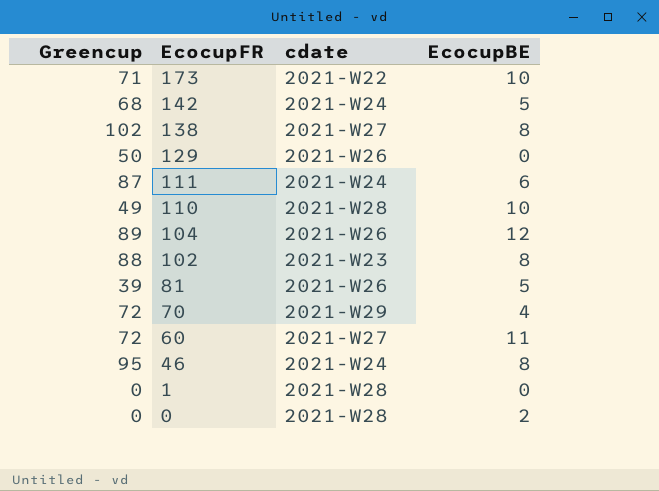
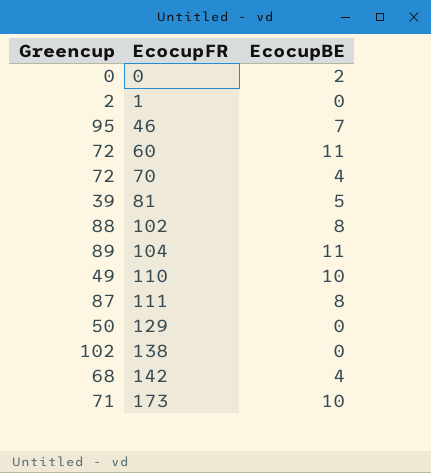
row order: EcocupFR descending -> EcocupFR ascending
column cdate | position: 3 -> none
1 | Greencup: 0 -> 2
46 | EcocupBE: 8 -> 7
104 | EcocupBE: 12 -> 11
111 | EcocupBE: 6 -> 8
138 | EcocupBE: 8 -> 0
142 | EcocupBE: 5 -> 4

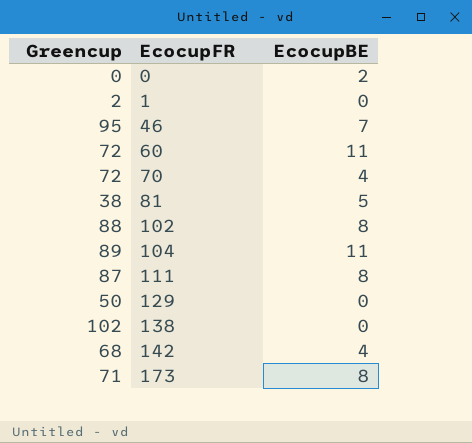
row 110: 49 | 10 -> none
81 | Greencup: 39 -> 38
173 | EcocupBE: 10 -> 8

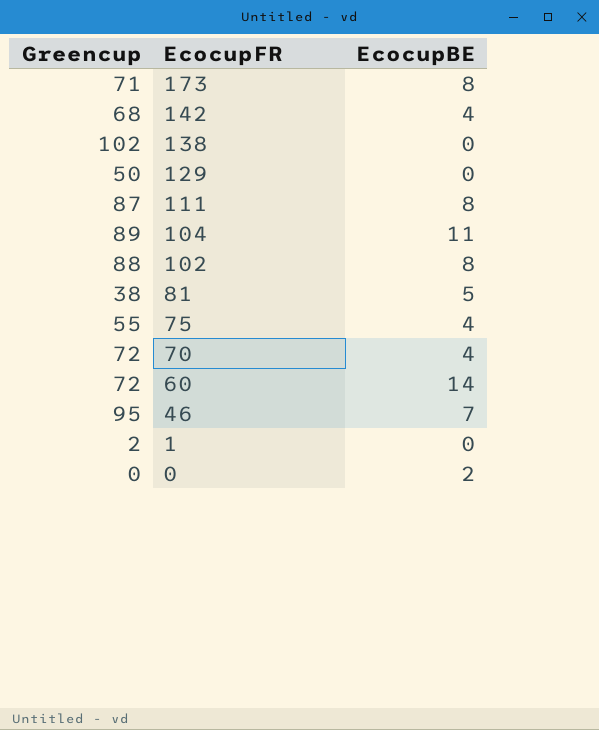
row order: EcocupFR ascending -> EcocupFR descending
row 75: none -> 55 | 4
60 | EcocupBE: 11 -> 14

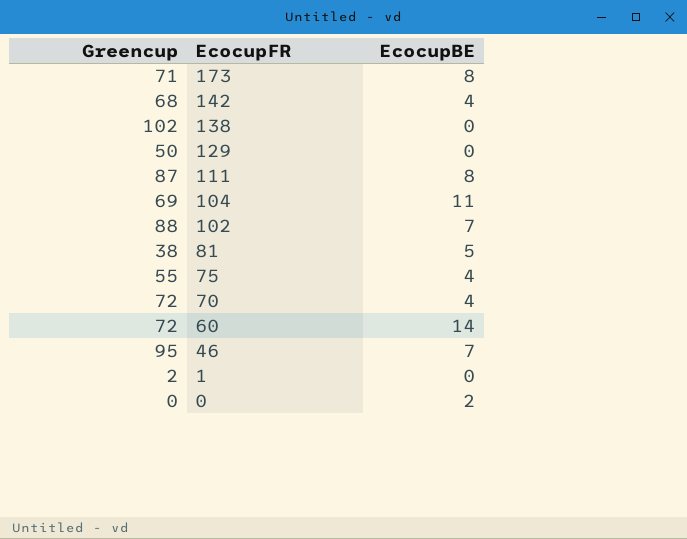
104 | Greencup: 89 -> 69
102 | EcocupBE: 8 -> 7

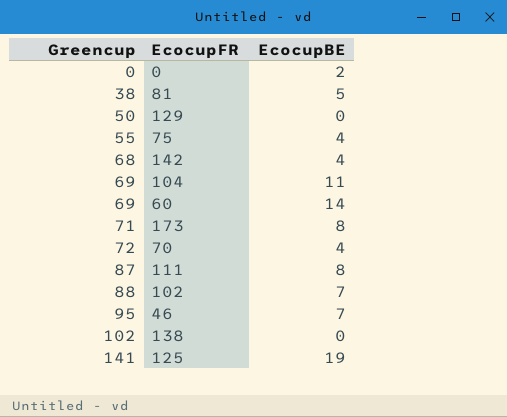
row order: EcocupFR descending -> Greencup ascending
row 1: 2 | 0 -> none
60 | Greencup: 72 -> 69
row 125: none -> 141 | 19

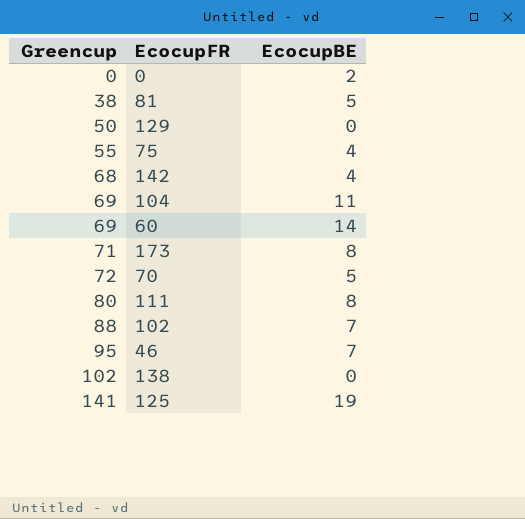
70 | EcocupBE: 4 -> 5
111 | Greencup: 87 -> 80

